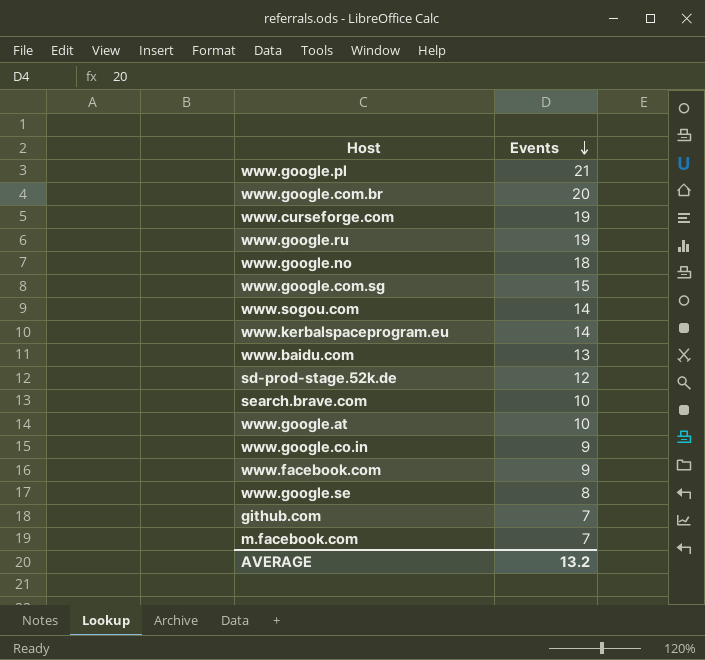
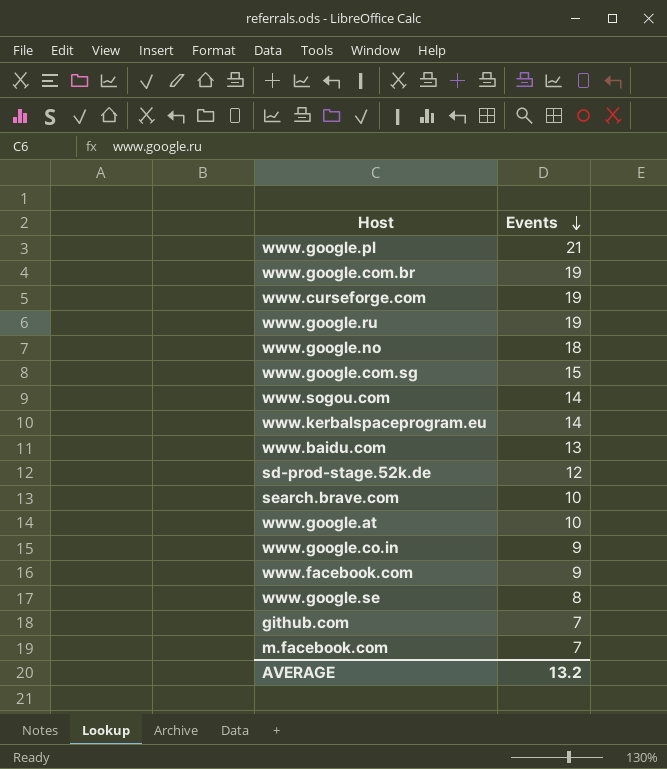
www.google.com.br | Events: 20 -> 19

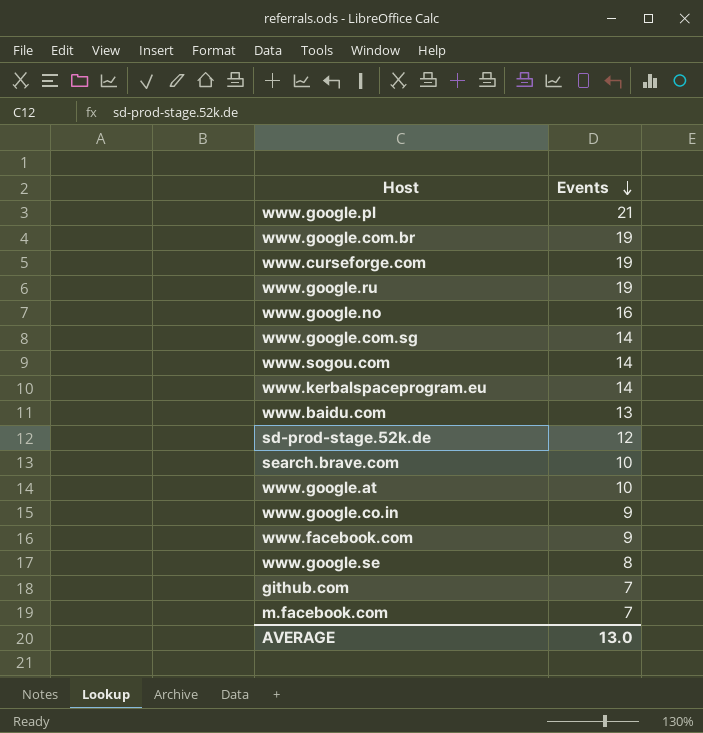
www.google.no | Events: 18 -> 16
www.google.com.sg | Events: 15 -> 14
AVERAGE | Events: 13.2 -> 13.0

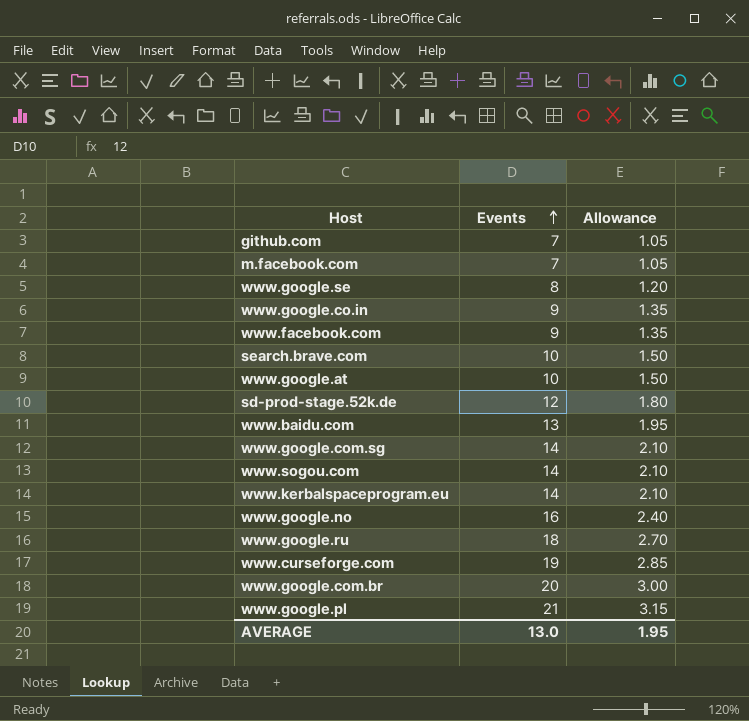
row order: Events descending -> Events ascending
column Allowance | formula: none -> [Events] * 0.15
www.google.ru | Events: 19 -> 18
www.google.com.br | Events: 19 -> 20

